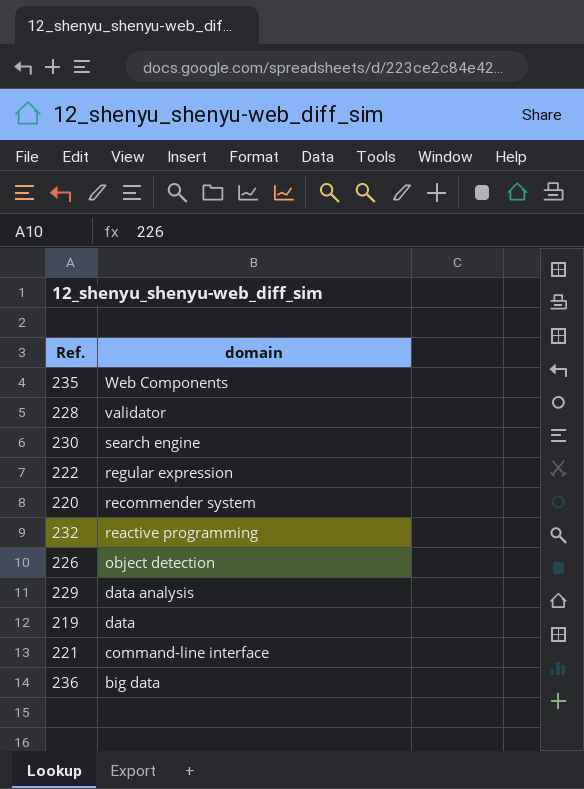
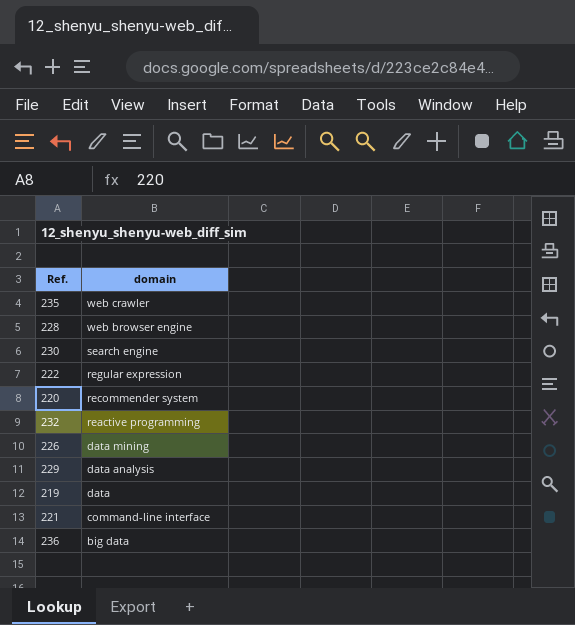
235 | domain: Web Components -> web crawler
228 | domain: validator -> web browser engine
226 | domain: object detection -> data mining

